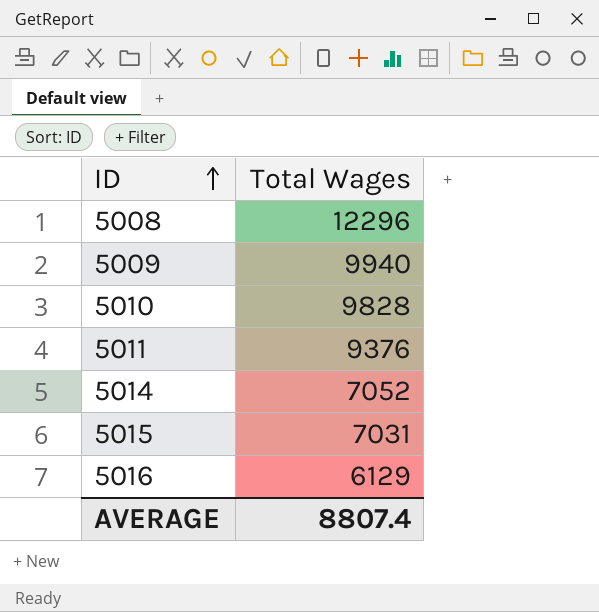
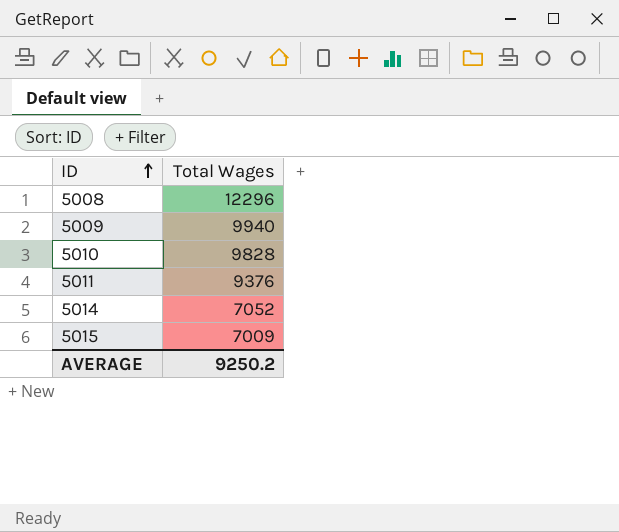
row 5016: 6129 -> none
5015 | Total Wages: 7031 -> 7009
AVERAGE | Total Wages: 8807.4 -> 9250.2

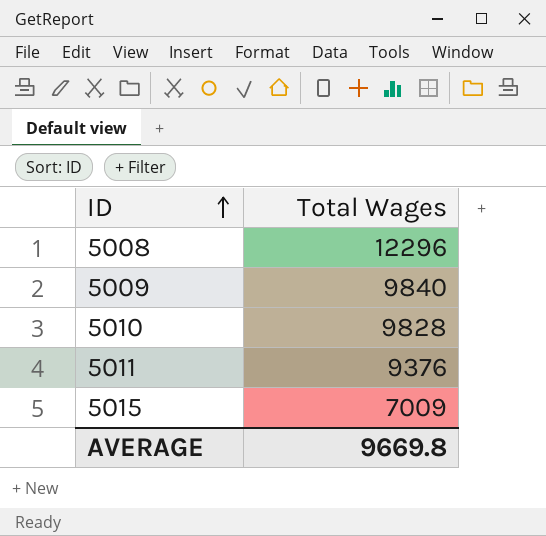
row 5014: 7052 -> none
5009 | Total Wages: 9940 -> 9840
AVERAGE | Total Wages: 9250.2 -> 9669.8

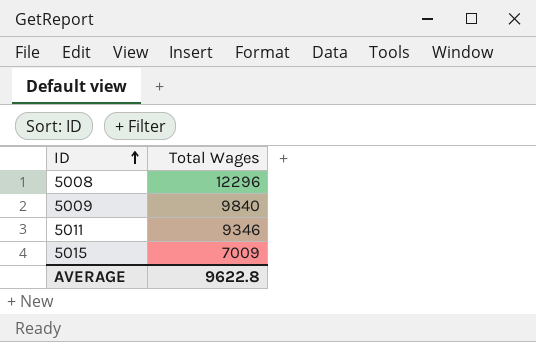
row 5010: 9828 -> none
5011 | Total Wages: 9376 -> 9346
AVERAGE | Total Wages: 9669.8 -> 9622.8

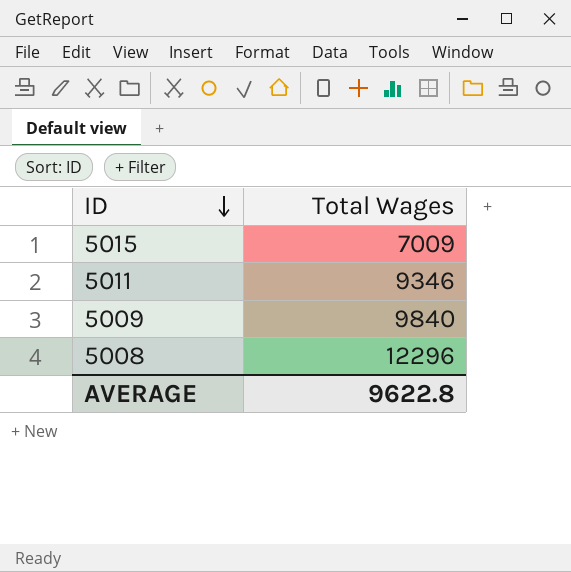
row order: ID ascending -> ID descending

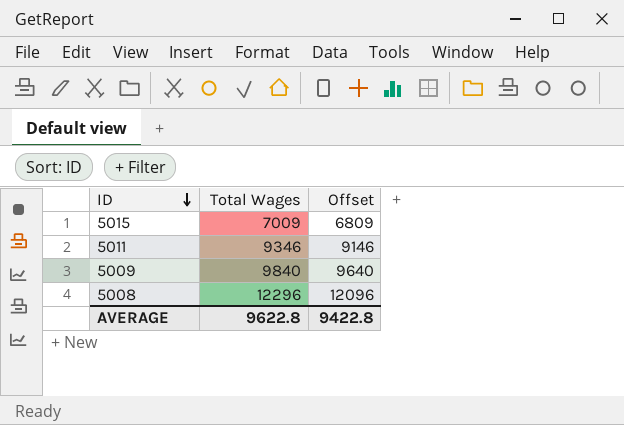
column Offset | formula: none -> [Total Wages] - 200

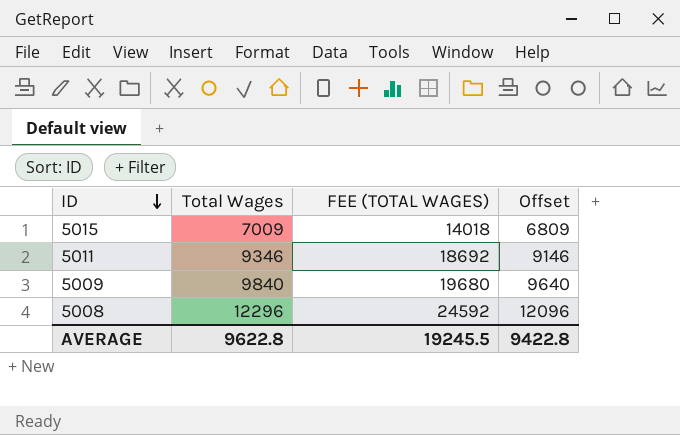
column FEE (TOTAL WAGES) | formula: none -> [Total Wages] * 2

